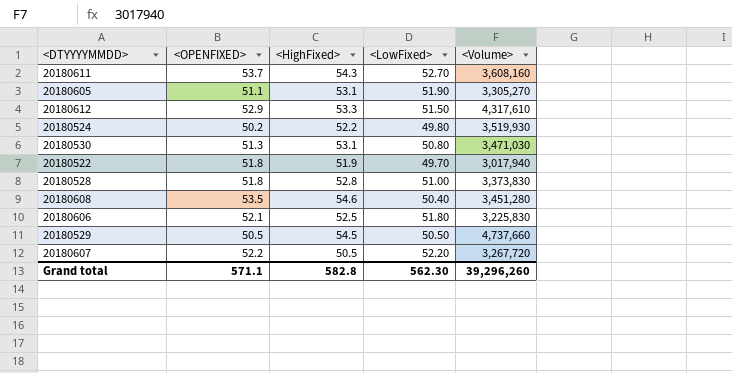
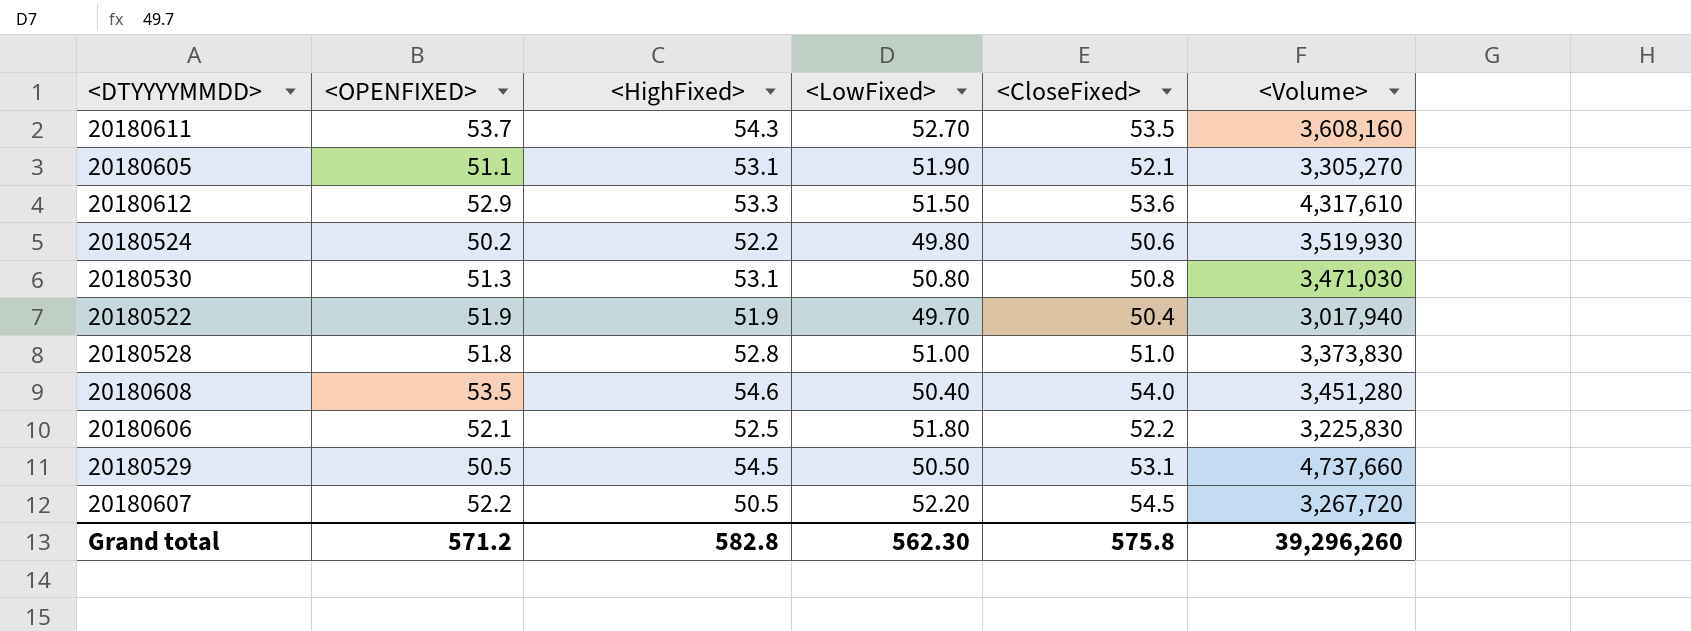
column <CloseFixed> | position: none -> 5
20180522 | <OPENFIXED>: 51.8 -> 51.9
Grand total | <OPENFIXED>: 571.1 -> 571.2

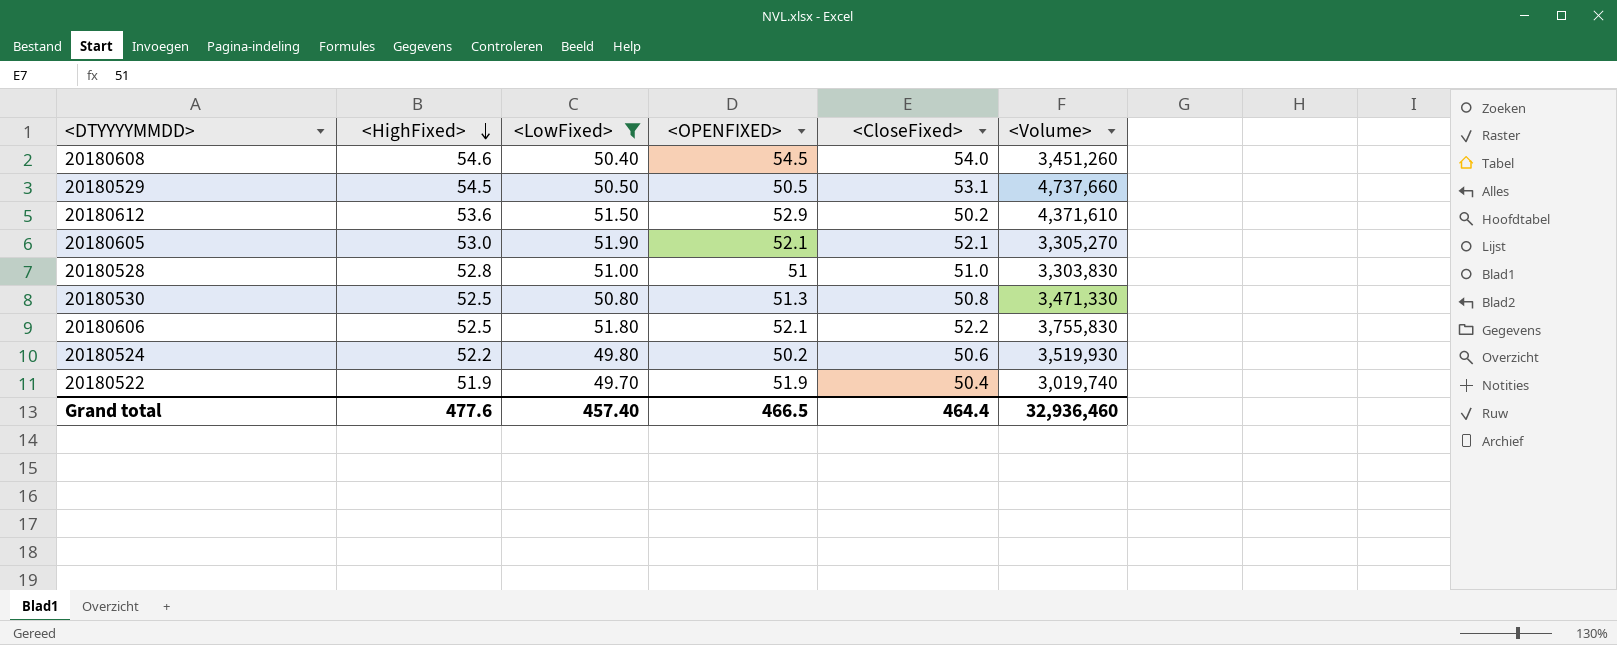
filter: none -> <LowFixed> <= 51.90
row order: none -> <HighFixed> descending
column <OPENFIXED> | position: 2 -> 4
20180608 | <OPENFIXED>: 53.5 -> 54.5
20180608 | <Volume>: 3,451,280 -> 3,451,260
20180612 | <HighFixed>: 53.3 -> 53.6
20180612 | <CloseFixed>: 53.6 -> 50.2
20180612 | <Volume>: 4,317,610 -> 4,371,610
20180605 | <HighFixed>: 53.1 -> 53.0
20180605 | <OPENFIXED>: 51.1 -> 52.1
20180528 | <OPENFIXED>: 51.8 -> 51
20180528 | <Volume>: 3,373,830 -> 3,303,830
20180530 | <HighFixed>: 53.1 -> 52.5
20180530 | <Volume>: 3,471,030 -> 3,471,330
20180606 | <Volume>: 3,225,830 -> 3,755,830
20180522 | <Volume>: 3,017,940 -> 3,019,740
Grand total | <HighFixed>: 582.8 -> 477.6
Grand total | <LowFixed>: 562.30 -> 457.40
Grand total | <OPENFIXED>: 571.2 -> 466.5
Grand total | <CloseFixed>: 575.8 -> 464.4
Grand total | <Volume>: 39,296,260 -> 32,936,460

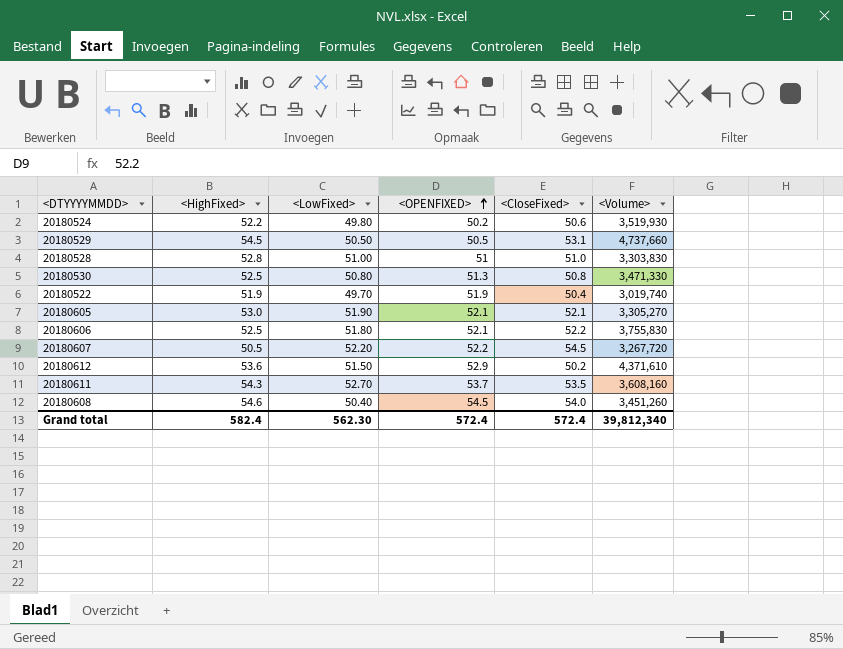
filter: <LowFixed> <= 51.90 -> none
row order: <HighFixed> descending -> <OPENFIXED> ascending
Grand total | <HighFixed>: 477.6 -> 582.4
Grand total | <LowFixed>: 457.40 -> 562.30
Grand total | <OPENFIXED>: 466.5 -> 572.4
Grand total | <CloseFixed>: 464.4 -> 572.4
Grand total | <Volume>: 32,936,460 -> 39,812,340

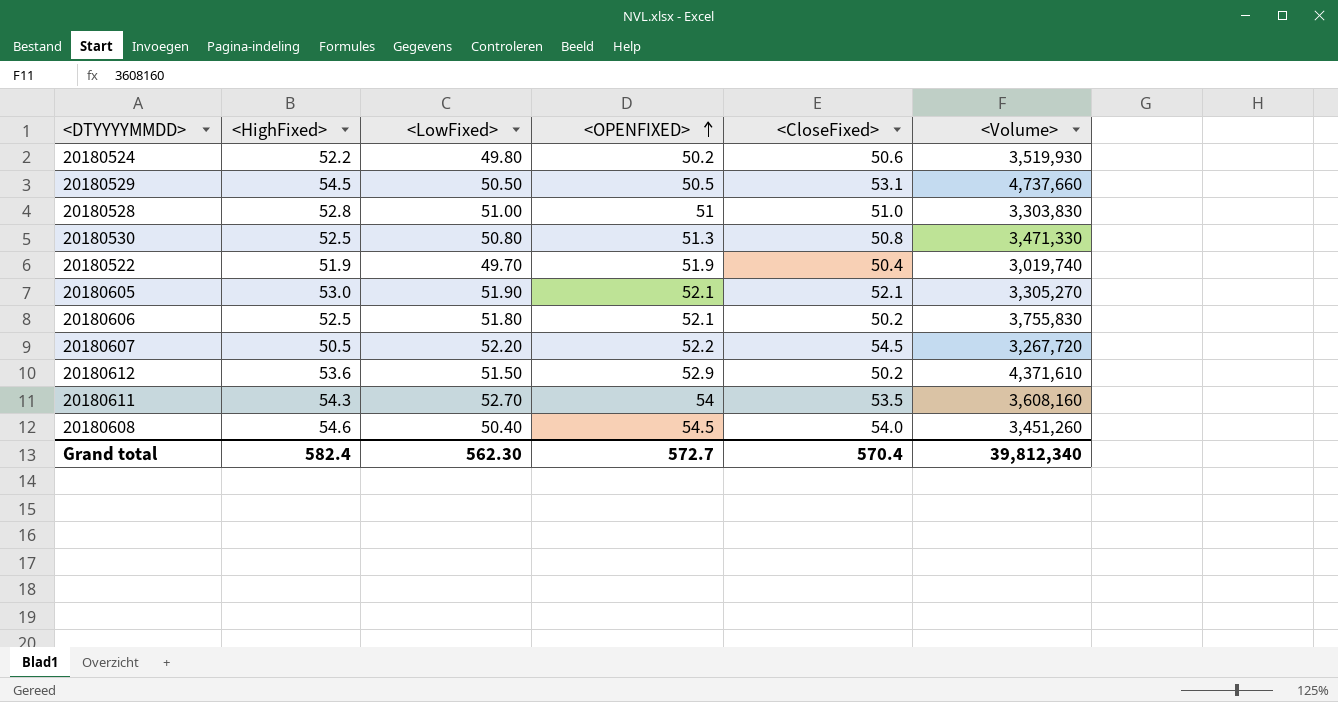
20180606 | <CloseFixed>: 52.2 -> 50.2
20180611 | <OPENFIXED>: 53.7 -> 54
Grand total | <OPENFIXED>: 572.4 -> 572.7
Grand total | <CloseFixed>: 572.4 -> 570.4

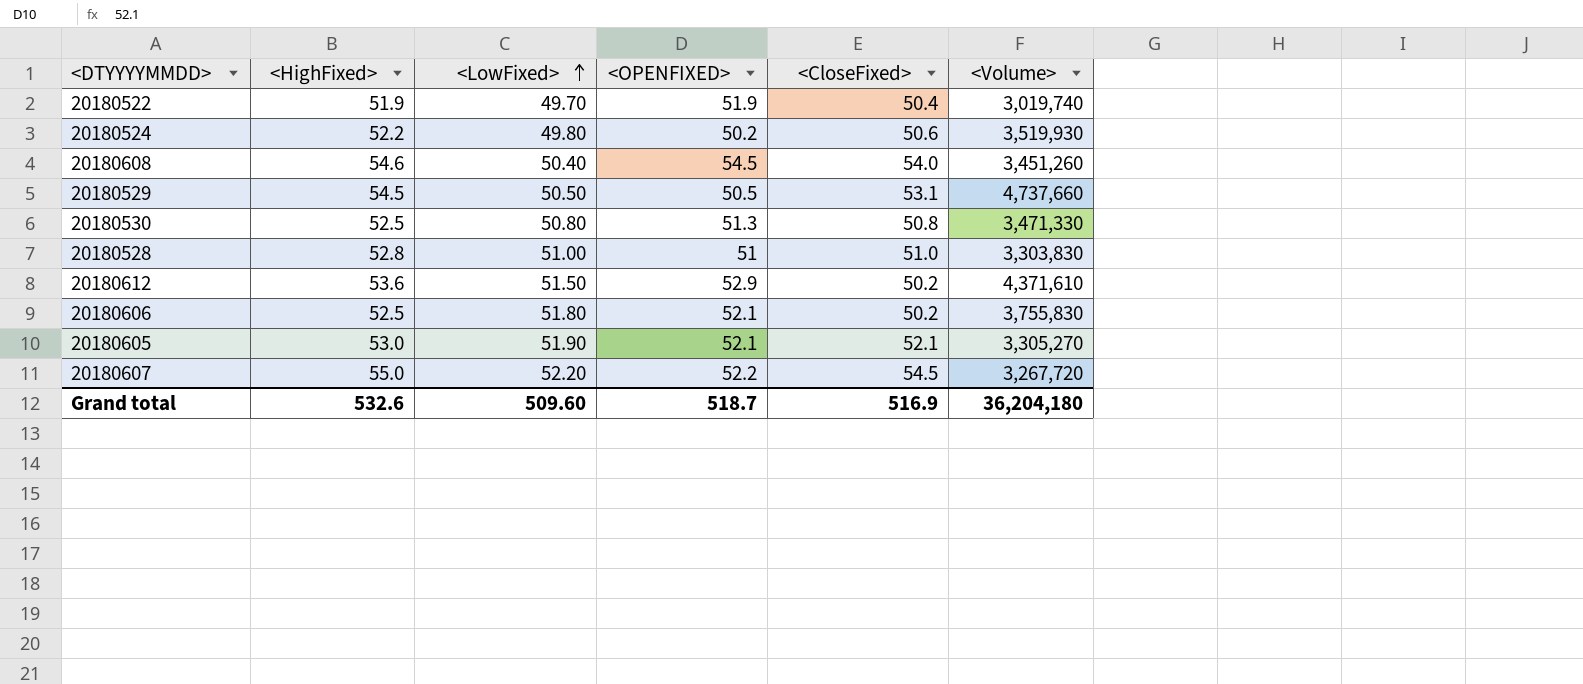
row order: <OPENFIXED> ascending -> <LowFixed> ascending
row 20180611: 54.3 | 52.70 | 54 | 53.5 | 3,608,160 -> none
20180607 | <HighFixed>: 50.5 -> 55.0
Grand total | <HighFixed>: 582.4 -> 532.6
Grand total | <LowFixed>: 562.30 -> 509.60
Grand total | <OPENFIXED>: 572.7 -> 518.7
Grand total | <CloseFixed>: 570.4 -> 516.9
Grand total | <Volume>: 39,812,340 -> 36,204,180

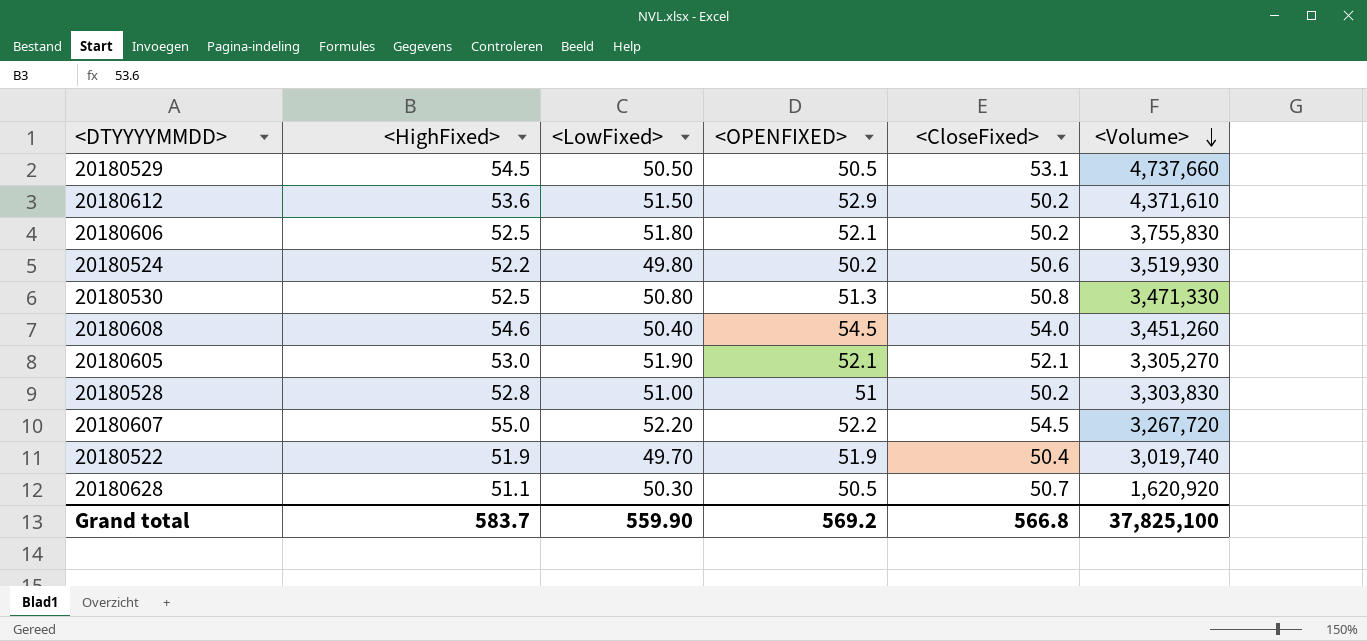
row order: <LowFixed> ascending -> <Volume> descending
20180528 | <CloseFixed>: 51.0 -> 50.2
row 20180628: none -> 51.1 | 50.30 | 50.5 | 50.7 | 1,620,920
Grand total | <HighFixed>: 532.6 -> 583.7
Grand total | <LowFixed>: 509.60 -> 559.90
Grand total | <OPENFIXED>: 518.7 -> 569.2
Grand total | <CloseFixed>: 516.9 -> 566.8
Grand total | <Volume>: 36,204,180 -> 37,825,100

